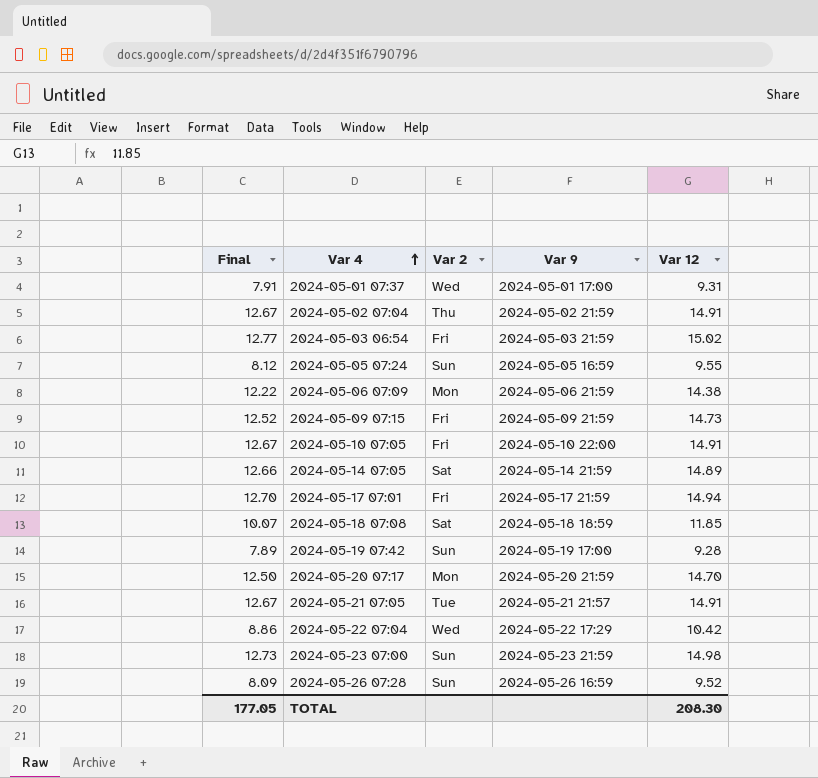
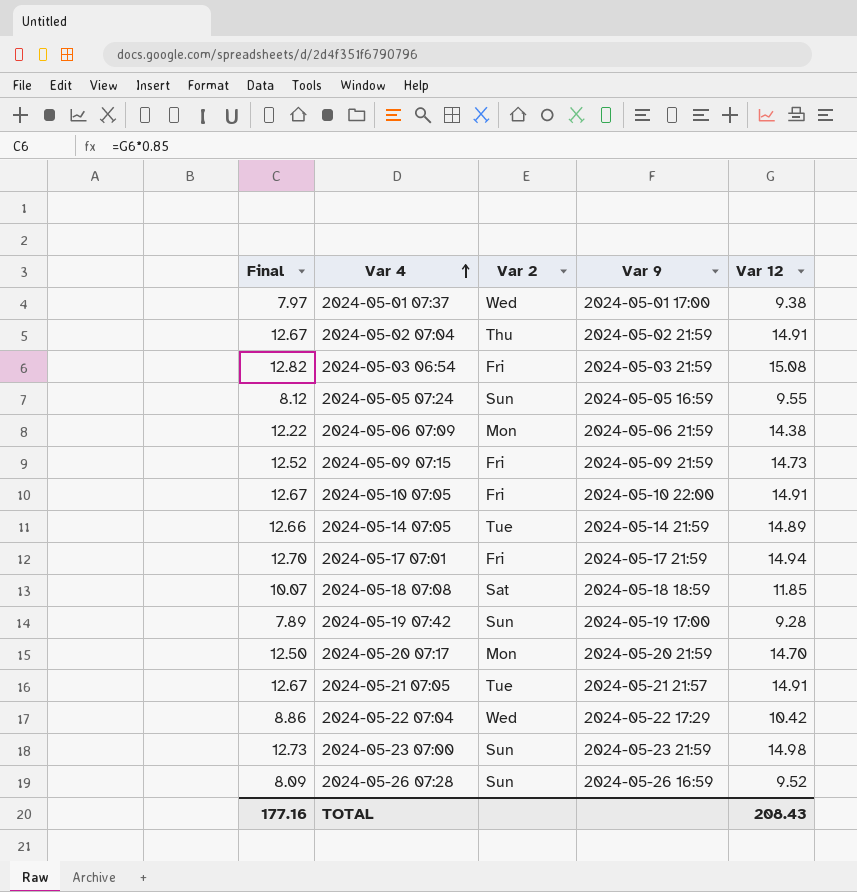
2024-05-01 07:37 | Final: 7.91 -> 7.97
2024-05-01 07:37 | Var 12: 9.31 -> 9.38
2024-05-03 06:54 | Final: 12.77 -> 12.82
2024-05-03 06:54 | Var 12: 15.02 -> 15.08
2024-05-14 07:05 | Var 2: Sat -> Tue
TOTAL | Final: 177.05 -> 177.16
TOTAL | Var 12: 208.30 -> 208.43

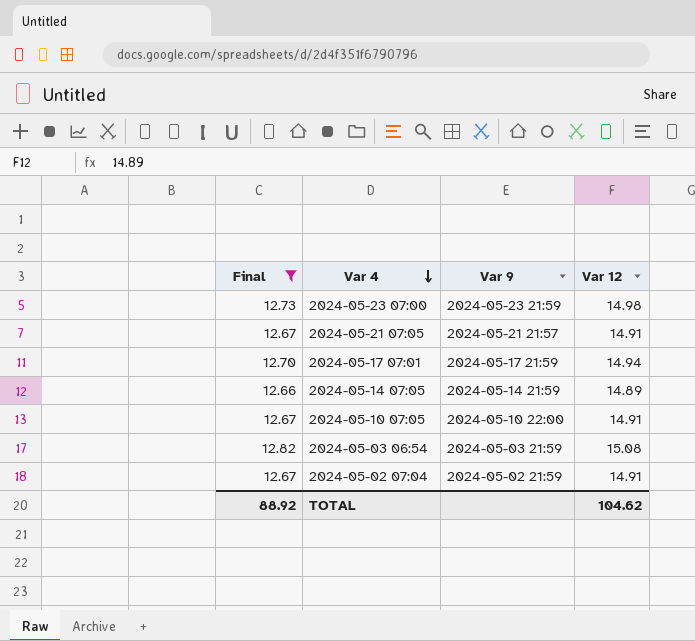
filter: none -> Final >= 12.66
row order: Var 4 ascending -> Var 4 descending
column Var 2 | position: 3 -> none
TOTAL | Final: 177.16 -> 88.92
TOTAL | Var 12: 208.43 -> 104.62

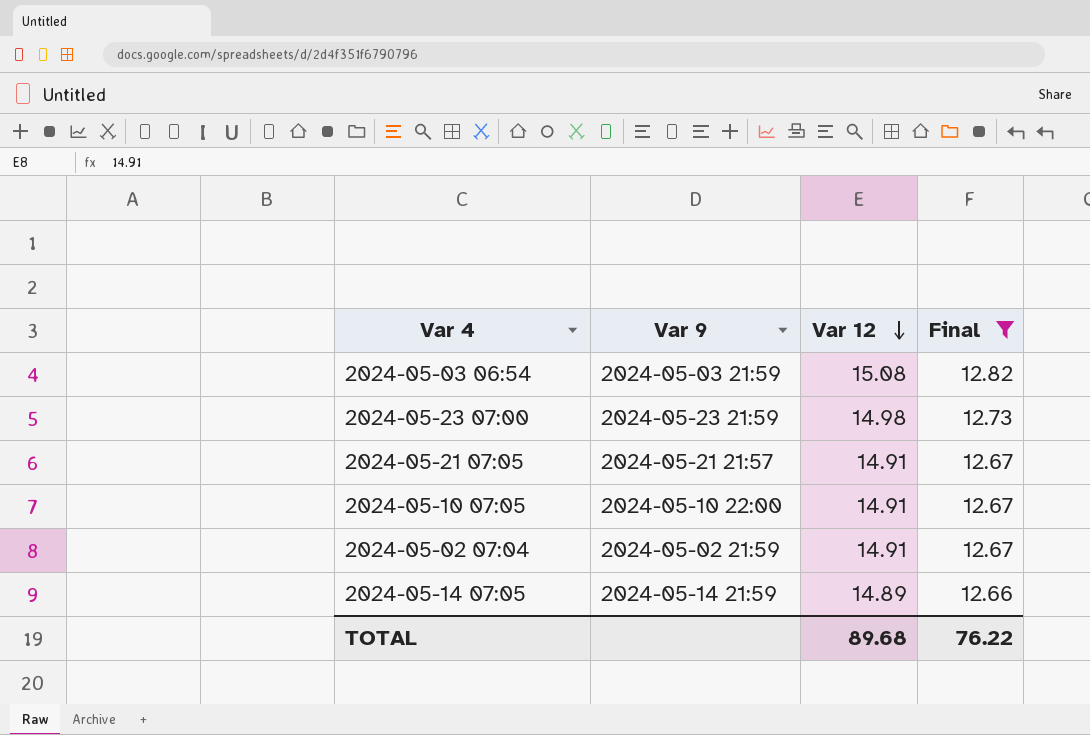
row order: Var 4 descending -> Var 12 descending
column Final | position: 1 -> 4
row 2024-05-17 07:01: 12.70 | 2024-05-17 21:59 | 14.94 -> none
TOTAL | Var 12: 104.62 -> 89.68
TOTAL | Final: 88.92 -> 76.22

